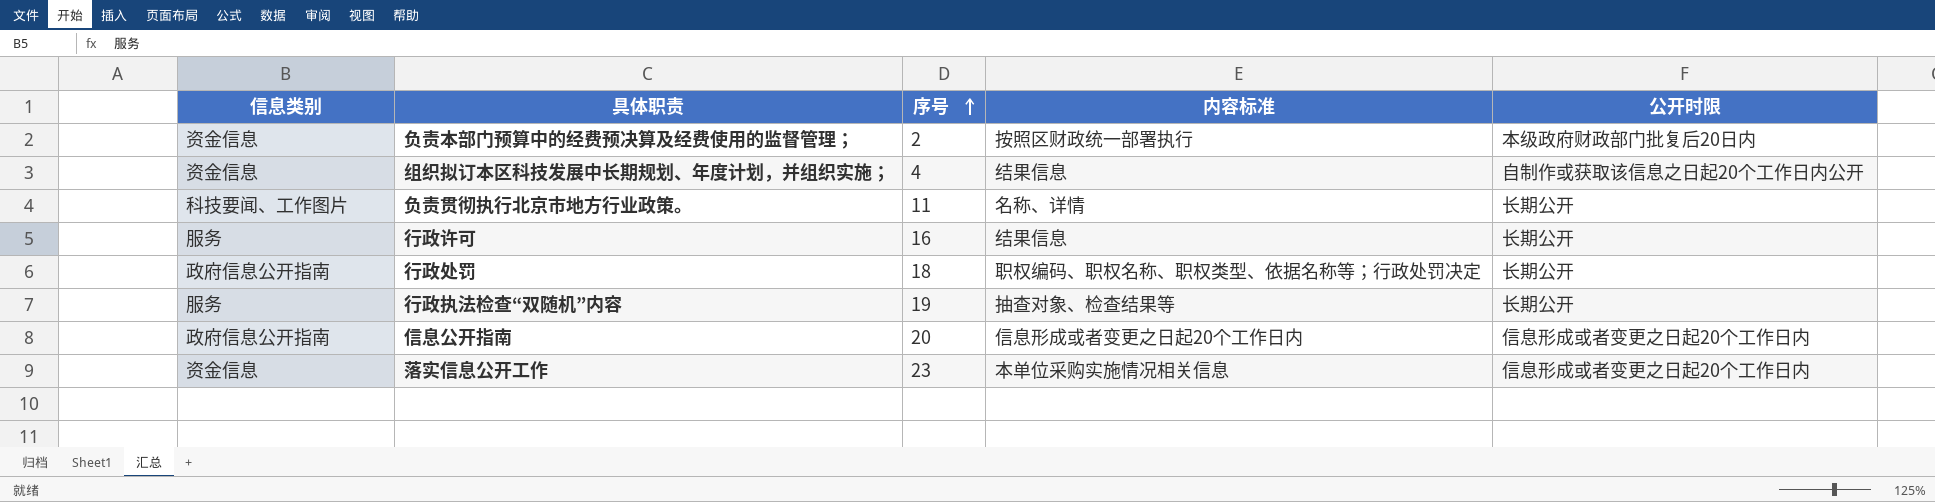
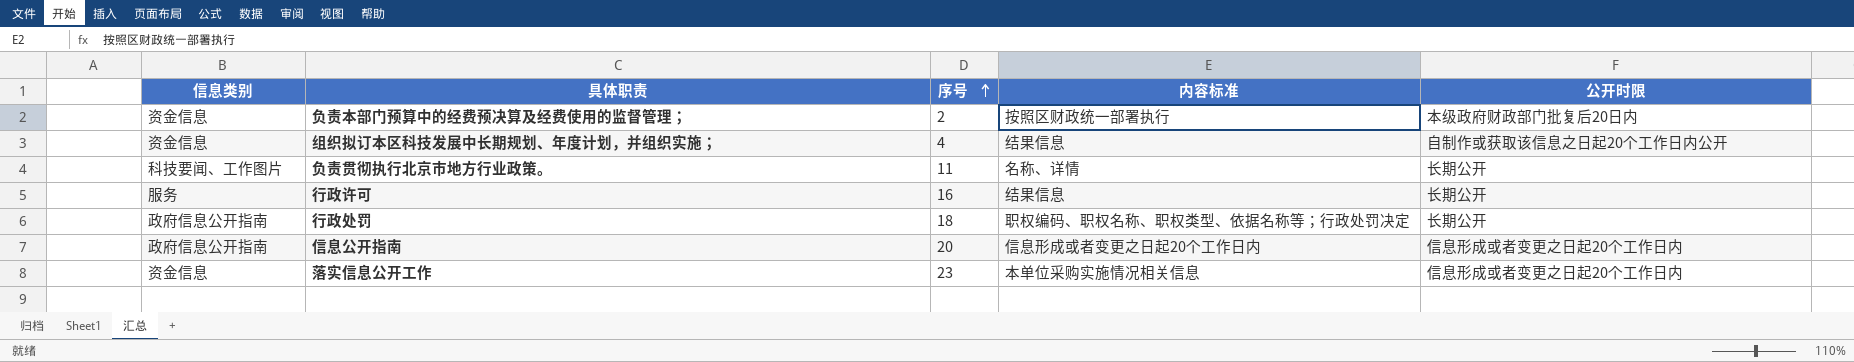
row 行政执法检查“双随机”内容: 服务 | 19 | 抽查对象、检查结果等 | 长期公开 -> none

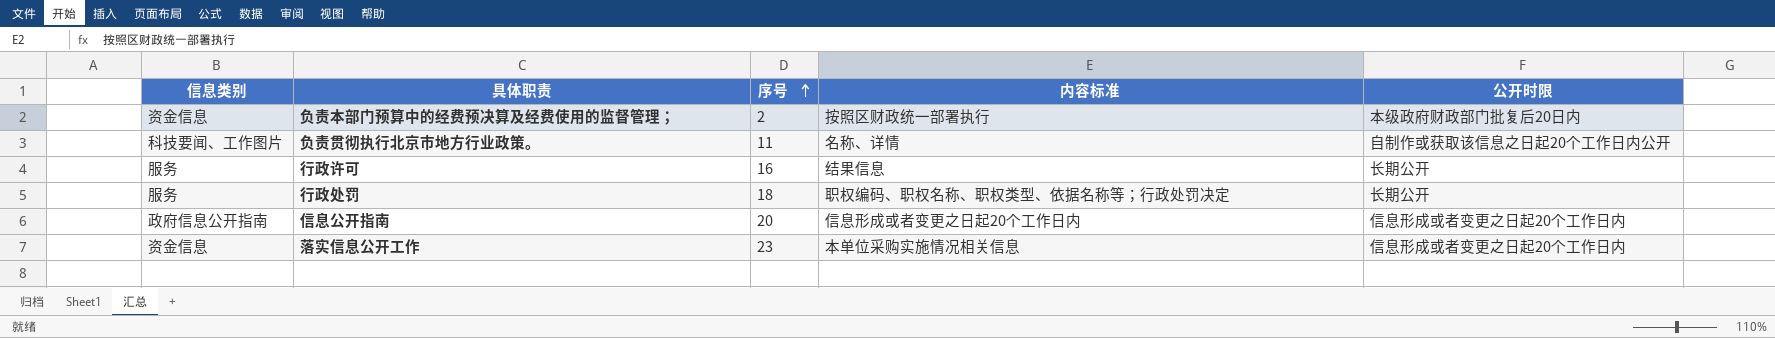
row 组织拟订本区科技发展中长期规划、年度计划，并组织实施；: 资金信息 | 4 | 结果信息 | 自制作或获取该信息之日起20个工作日内公开 -> none
负责贯彻执行北京市地方行业政策。 | 公开时限: 长期公开 -> 自制作或获取该信息之日起20个工作日内公开
行政处罚 | 信息类别: 政府信息公开指南 -> 服务

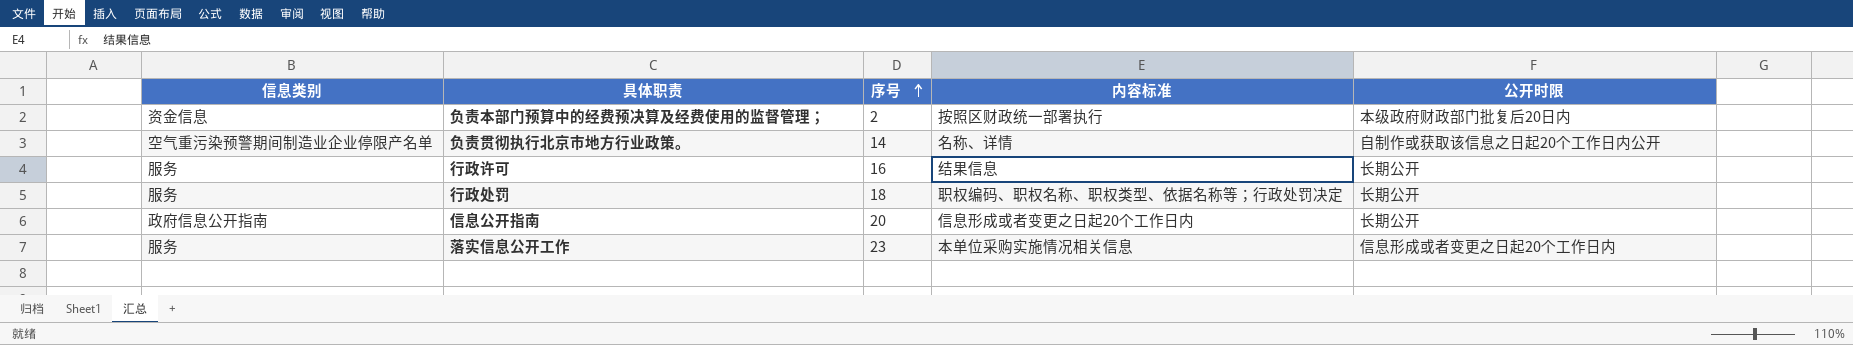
负责贯彻执行北京市地方行业政策。 | 信息类别: 科技要闻、工作图片 -> 空气重污染预警期间制造业企业停限产名单
负责贯彻执行北京市地方行业政策。 | 序号: 11 -> 14
信息公开指南 | 公开时限: 信息形成或者变更之日起20个工作日内 -> 长期公开
落实信息公开工作 | 信息类别: 资金信息 -> 服务

